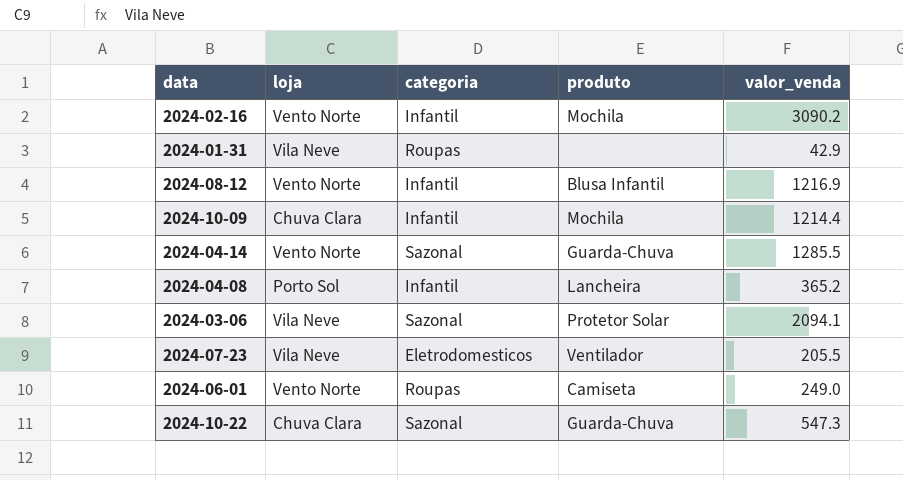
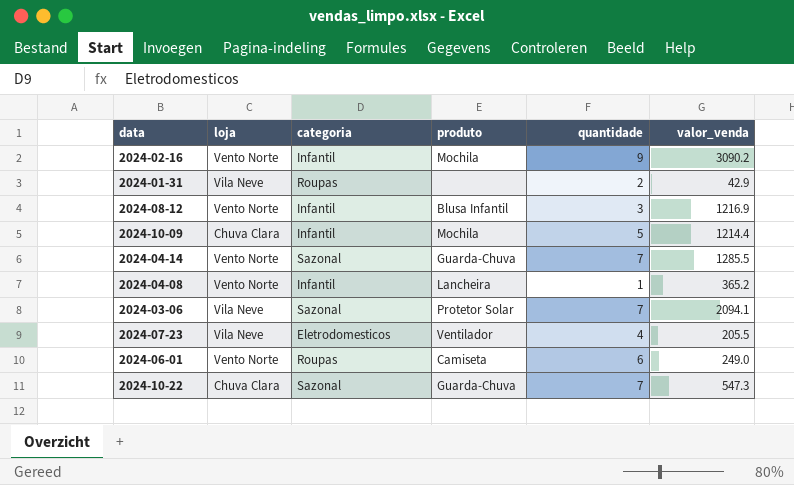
column quantidade | position: none -> 5
2024-04-08 | loja: Porto Sol -> Vento Norte

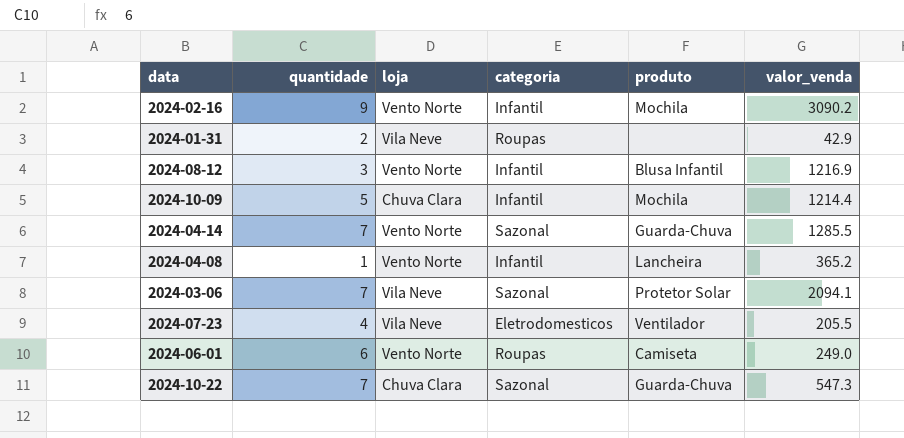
column quantidade | position: 5 -> 2

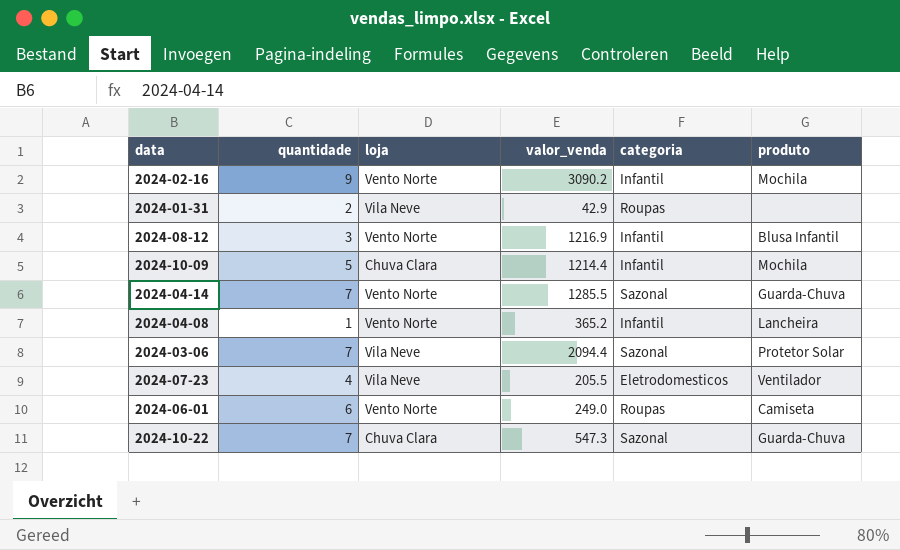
column valor_venda | position: 6 -> 4
2024-03-06 | valor_venda: 2094.1 -> 2094.4

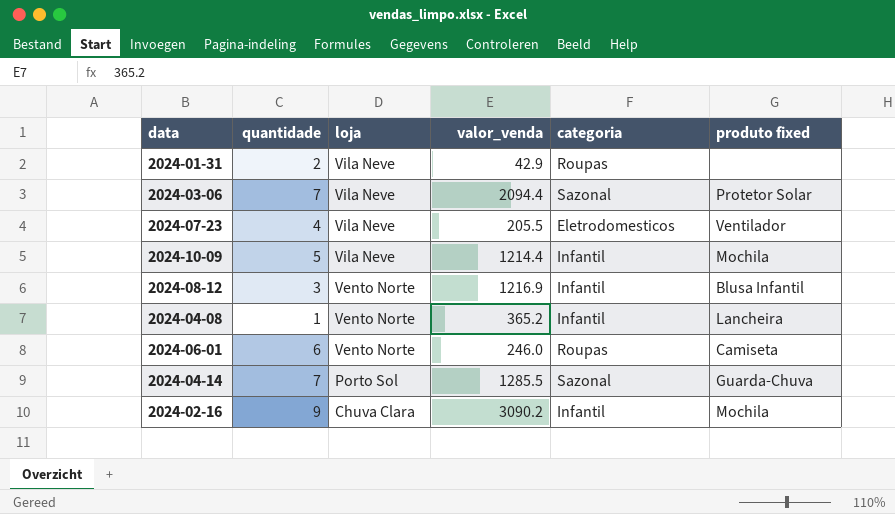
row order: none -> loja descending
column name: produto -> produto fixed
row 2024-10-22: 7 | Chuva Clara | 547.3 | Sazonal | Guarda-Chuva -> none
2024-10-09 | loja: Chuva Clara -> Vila Neve
2024-06-01 | valor_venda: 249.0 -> 246.0
2024-04-14 | loja: Vento Norte -> Porto Sol
2024-02-16 | loja: Vento Norte -> Chuva Clara

